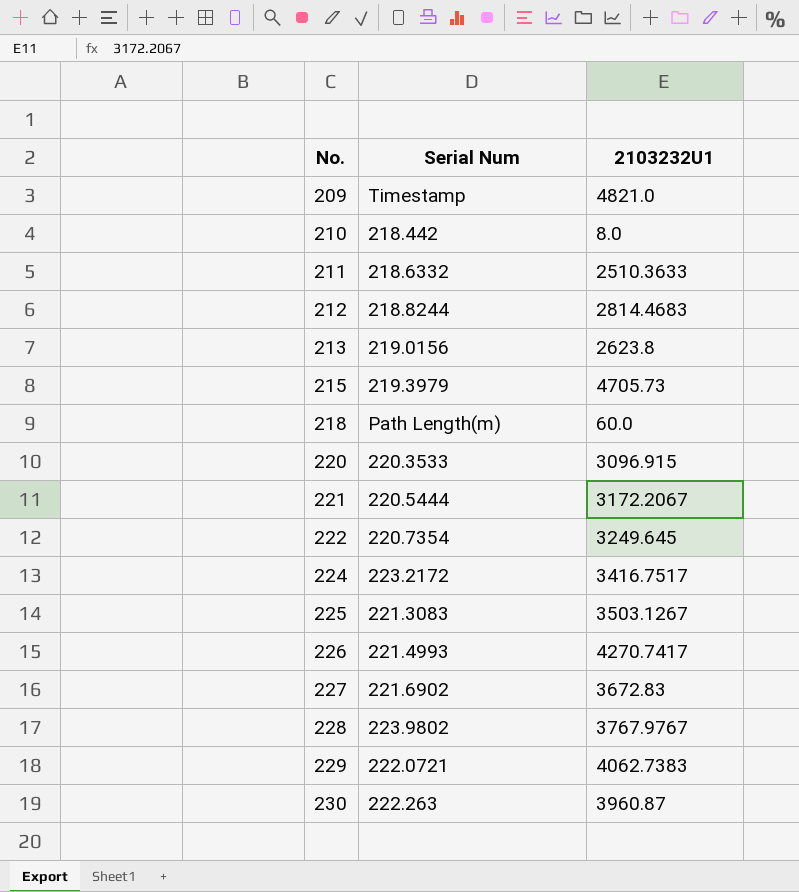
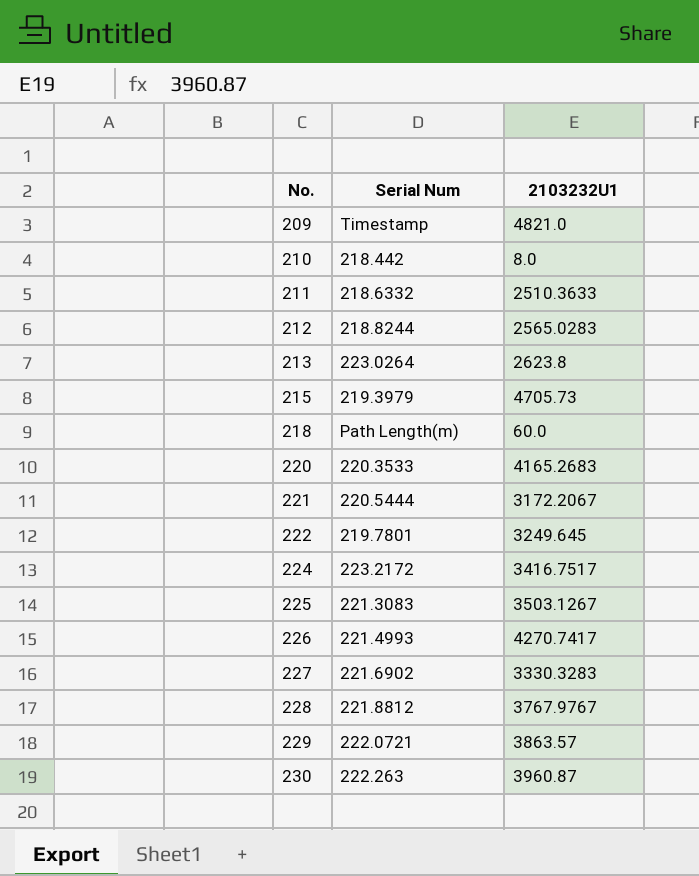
212 | 2103232U1: 2814.4683 -> 2565.0283
213 | Serial Num: 219.0156 -> 223.0264
220 | 2103232U1: 3096.915 -> 4165.2683
222 | Serial Num: 220.7354 -> 219.7801
227 | 2103232U1: 3672.83 -> 3330.3283
228 | Serial Num: 223.9802 -> 221.8812
229 | 2103232U1: 4062.7383 -> 3863.57

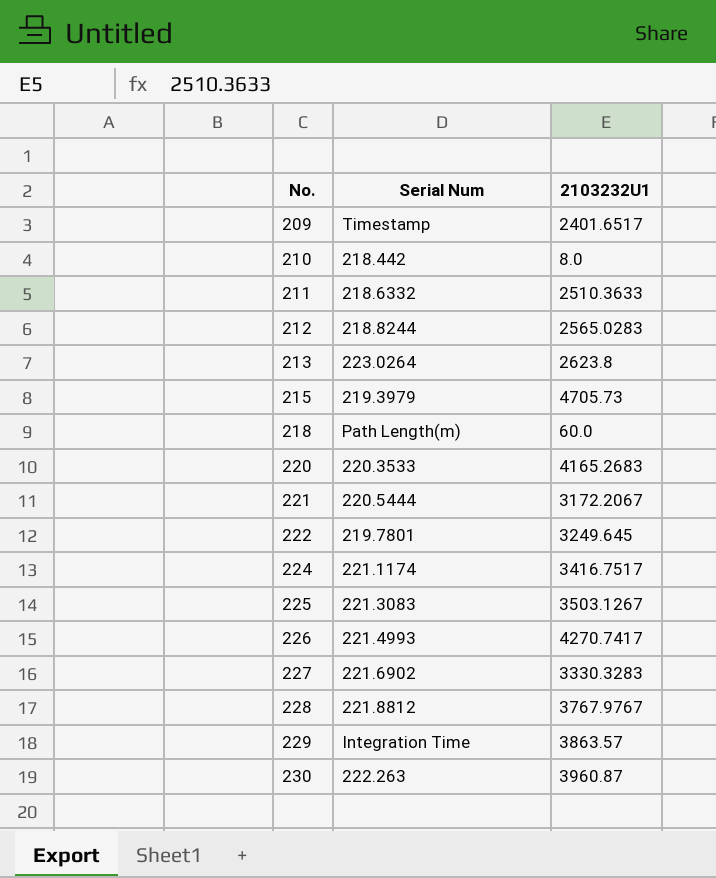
209 | 2103232U1: 4821.0 -> 2401.6517
224 | Serial Num: 223.2172 -> 221.1174
229 | Serial Num: 222.0721 -> Integration Time

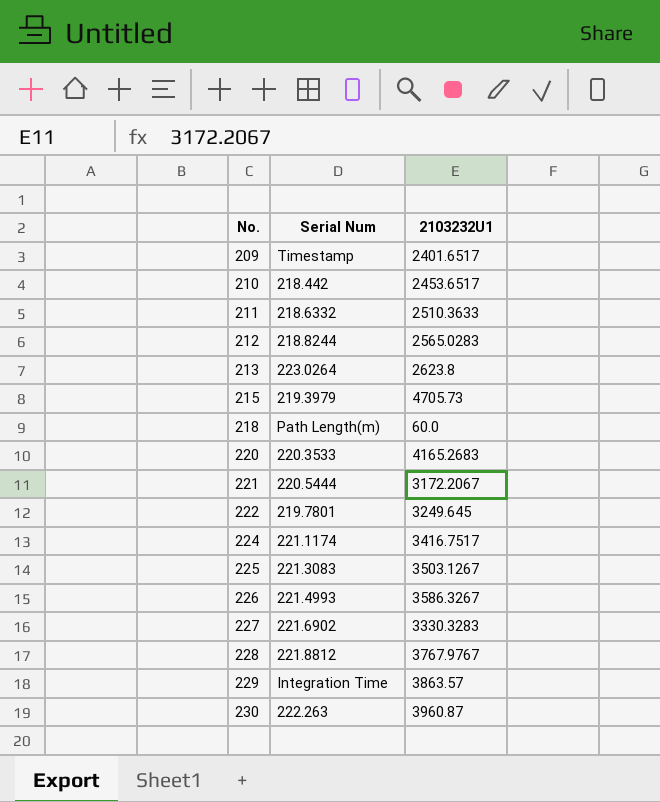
210 | 2103232U1: 8.0 -> 2453.6517
226 | 2103232U1: 4270.7417 -> 3586.3267

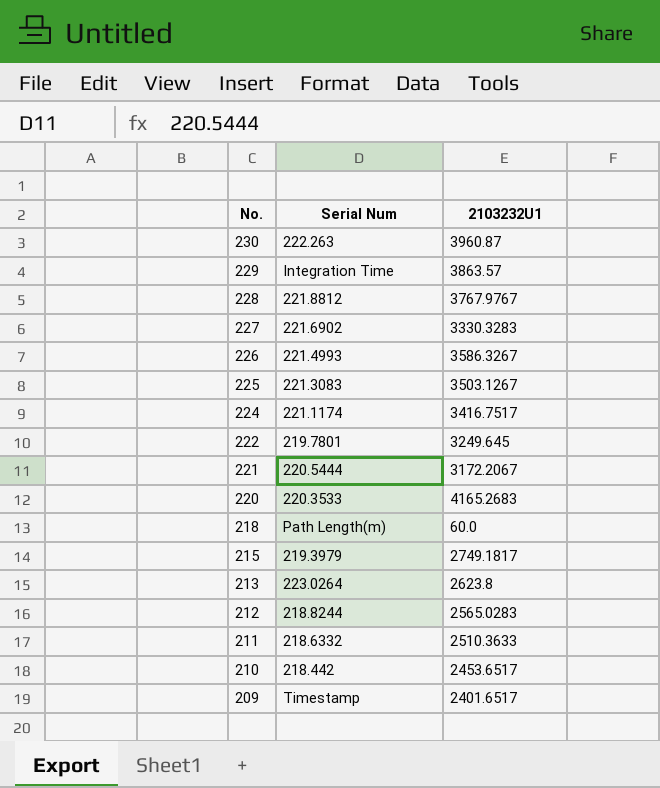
row order: No. ascending -> No. descending
215 | 2103232U1: 4705.73 -> 2749.1817

